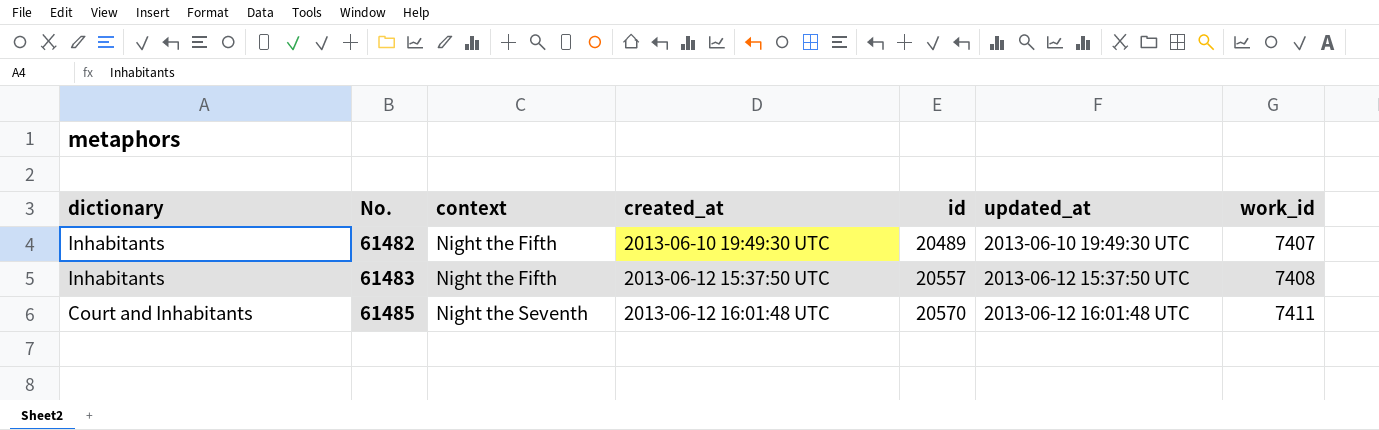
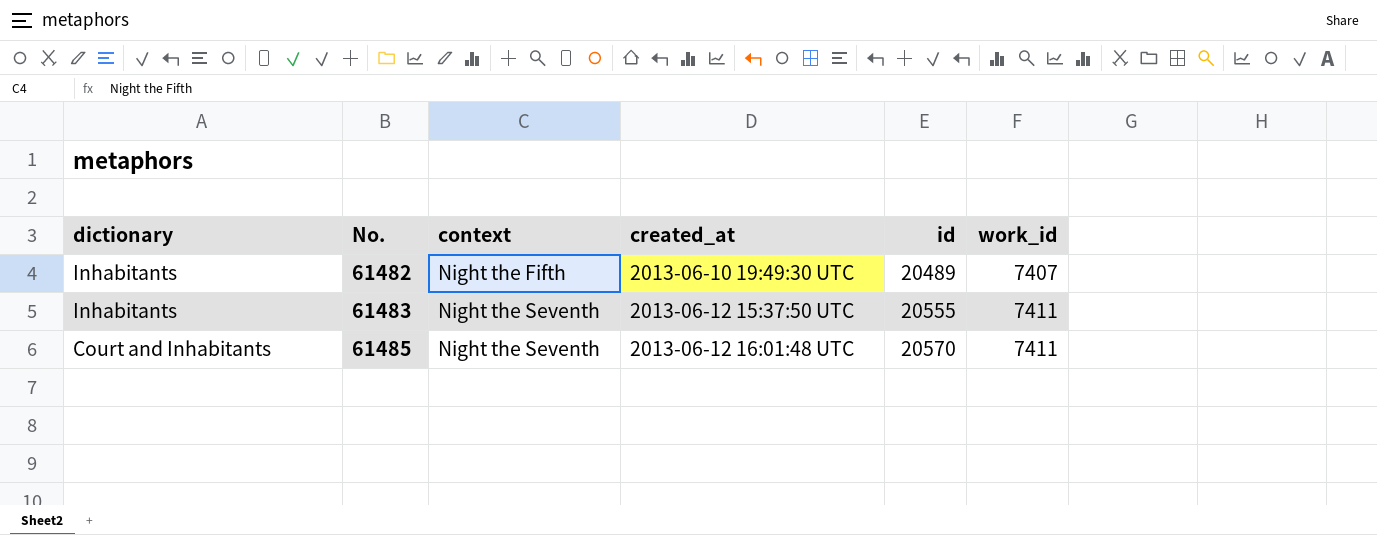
column updated_at | position: 6 -> none
61483 | context: Night the Fifth -> Night the Seventh
61483 | id: 20557 -> 20555
61483 | work_id: 7408 -> 7411

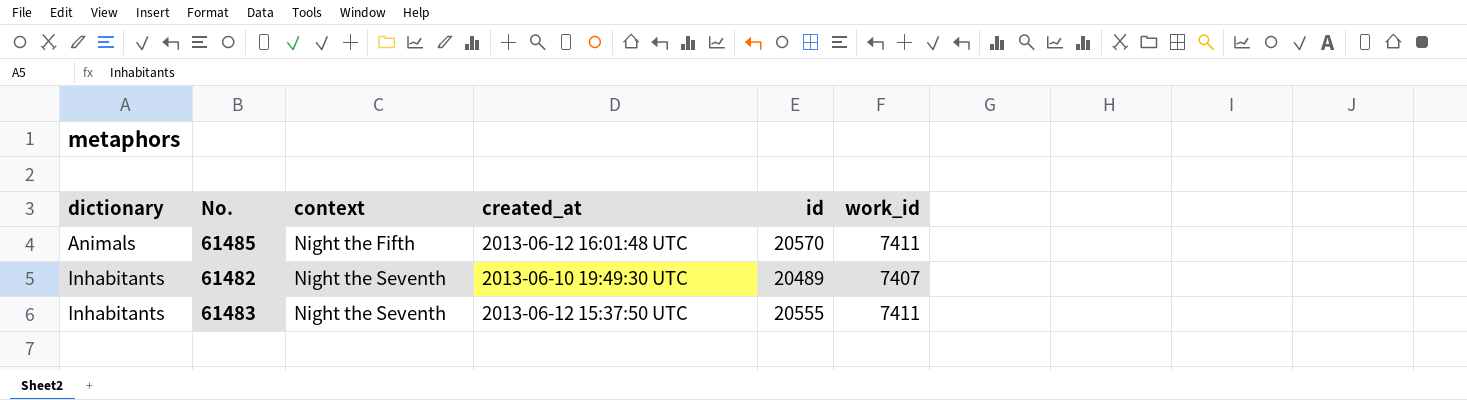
row order: dictionary descending -> dictionary ascending
61485 | dictionary: Court and Inhabitants -> Animals
61485 | context: Night the Seventh -> Night the Fifth
61482 | context: Night the Fifth -> Night the Seventh

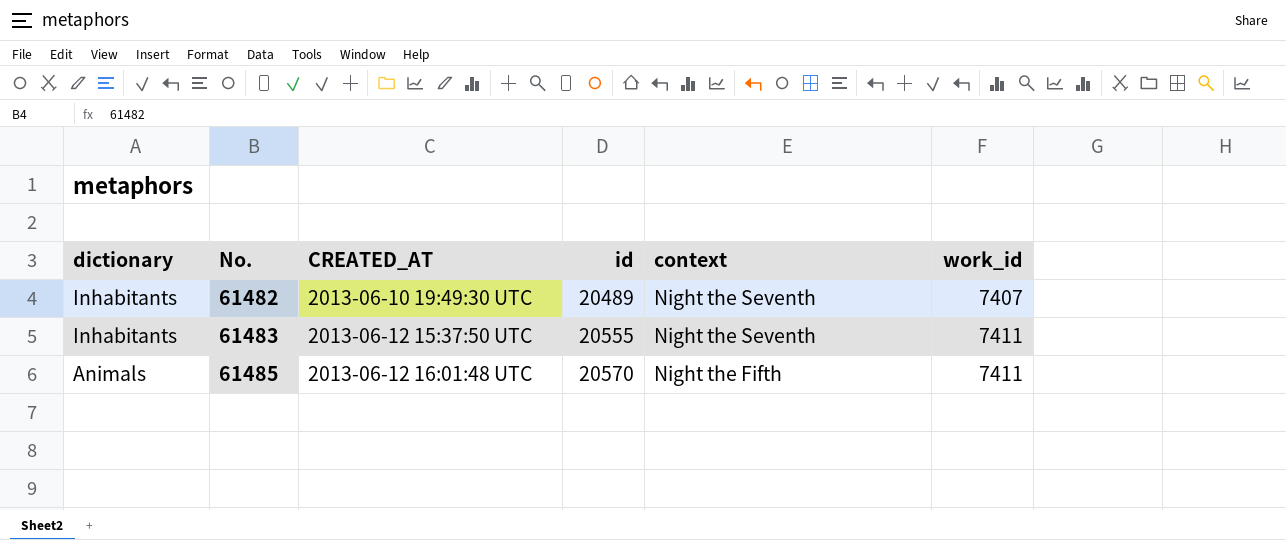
row order: dictionary ascending -> dictionary descending
column name: created_at -> CREATED_AT
column context | position: 3 -> 5

